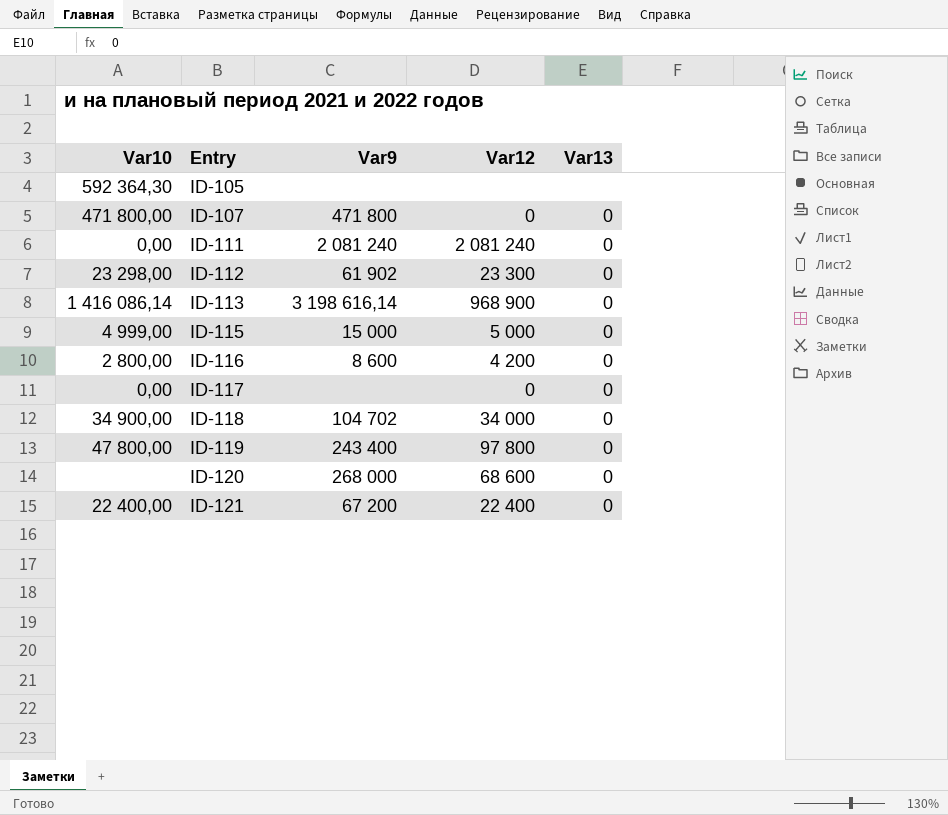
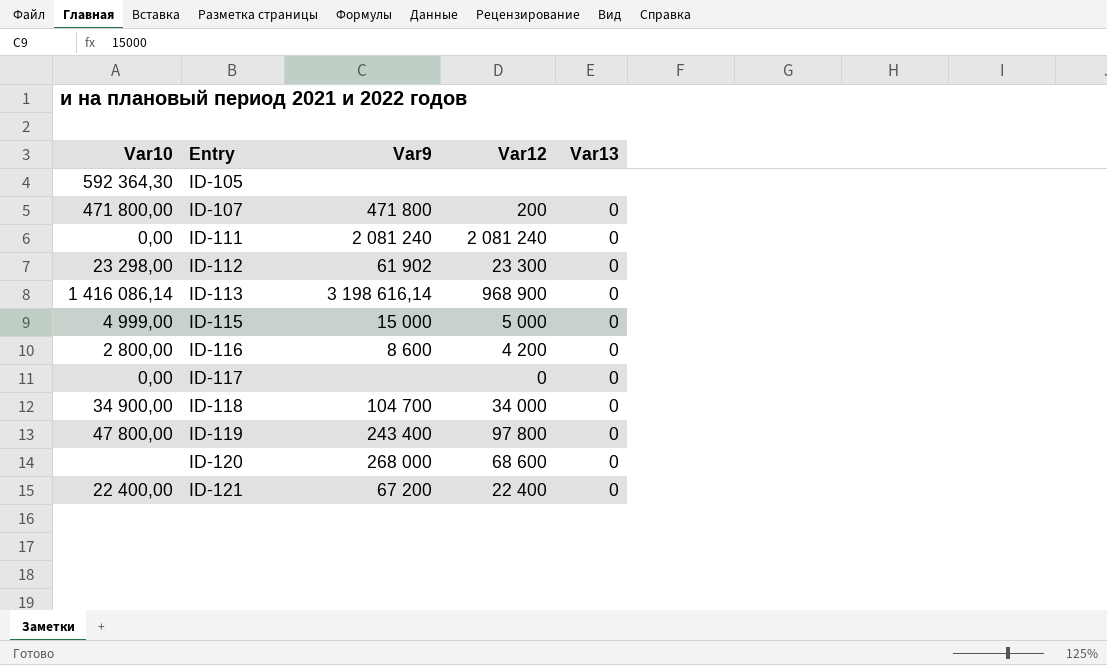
ID-107 | Var12: 0 -> 200
ID-118 | Var9: 104 702 -> 104 700

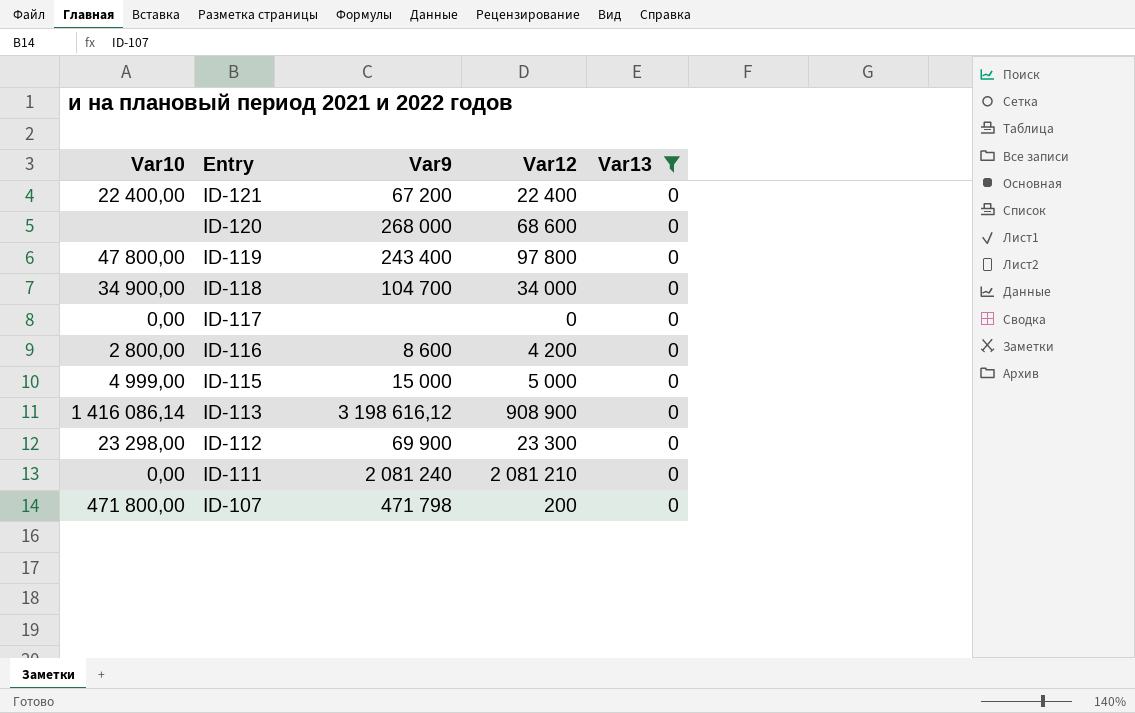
filter: none -> Var13 = 0
row order: Entry ascending -> Entry descending
ID-113 | Var9: 3 198 616,14 -> 3 198 616,12
ID-113 | Var12: 968 900 -> 908 900
ID-112 | Var9: 61 902 -> 69 900
ID-111 | Var12: 2 081 240 -> 2 081 210
ID-107 | Var9: 471 800 -> 471 798

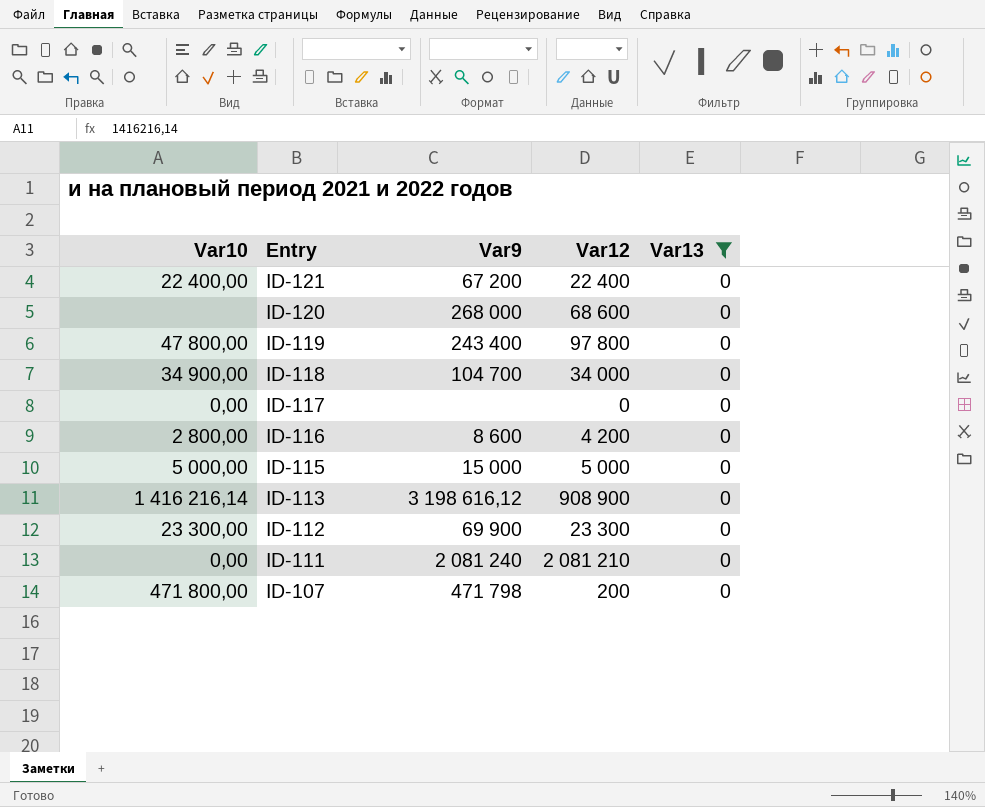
ID-115 | Var10: 4 999,00 -> 5 000,00
ID-113 | Var10: 1 416 086,14 -> 1 416 216,14
ID-112 | Var10: 23 298,00 -> 23 300,00

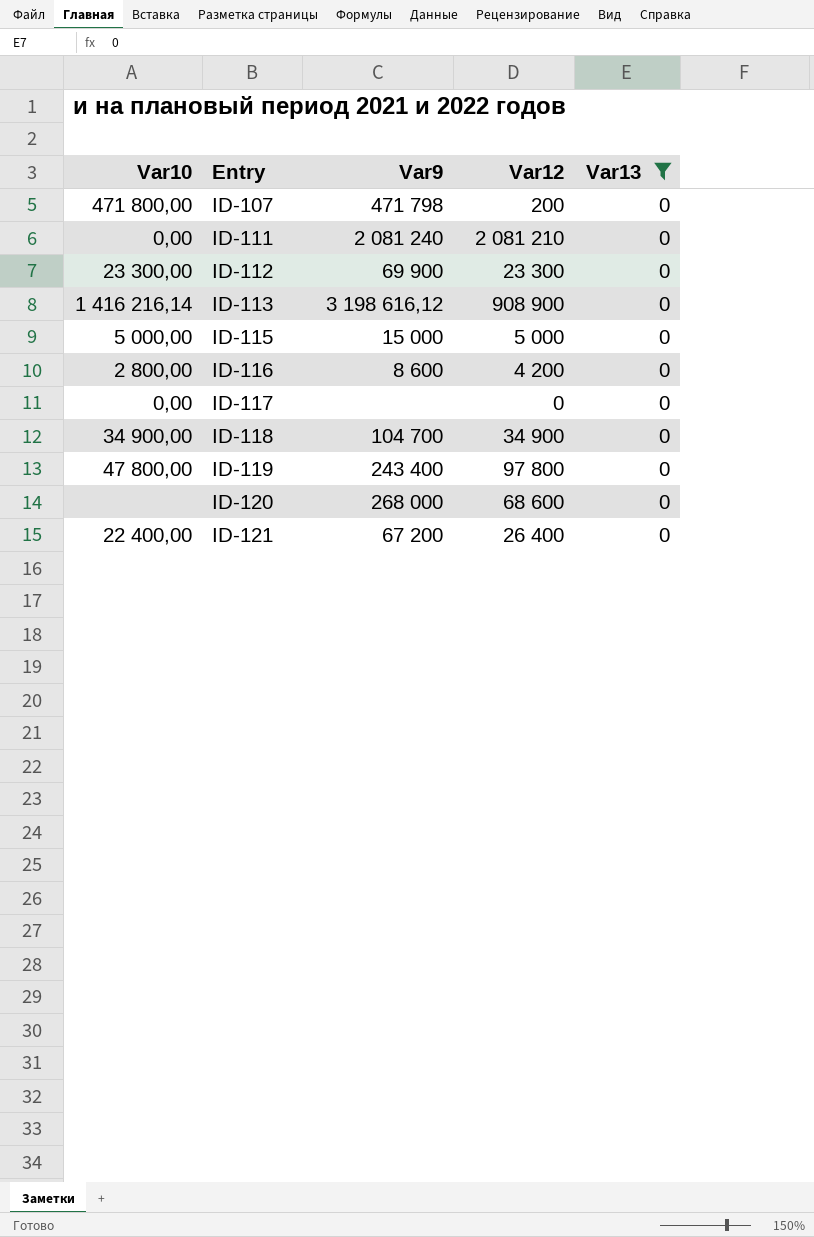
row order: Entry descending -> Entry ascending
ID-118 | Var12: 34 000 -> 34 900
ID-121 | Var12: 22 400 -> 26 400

